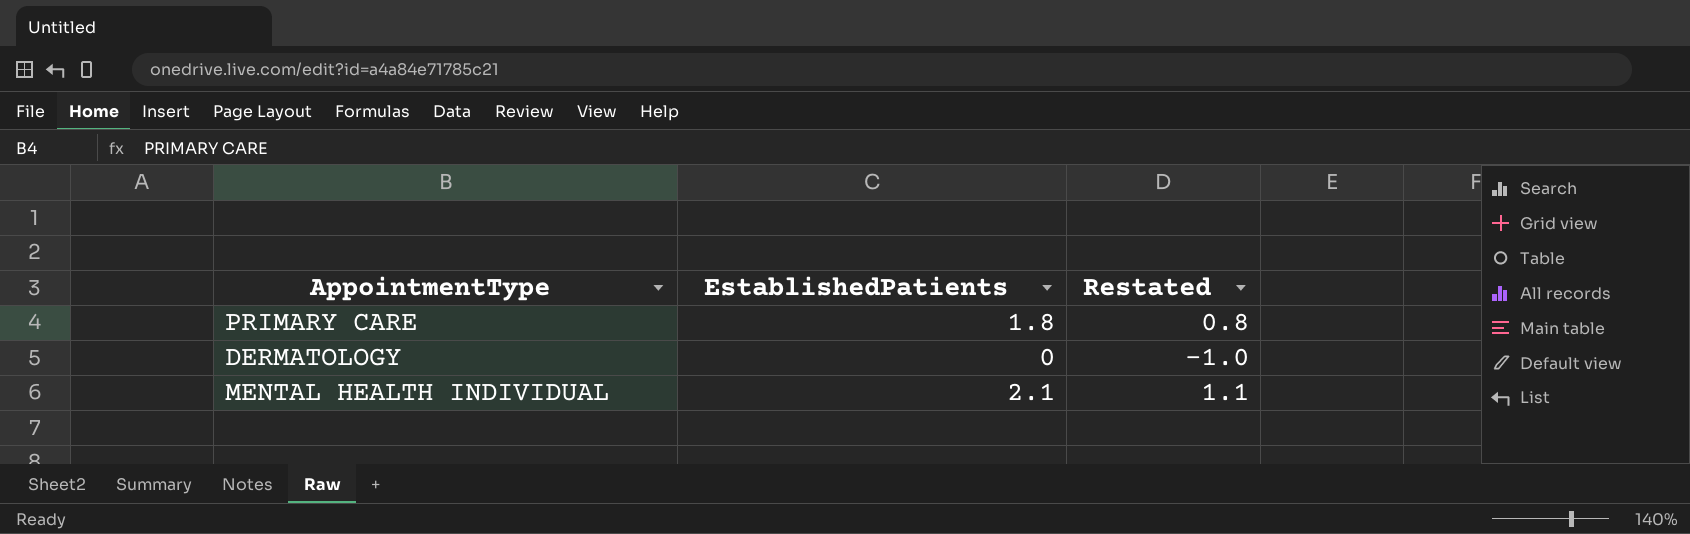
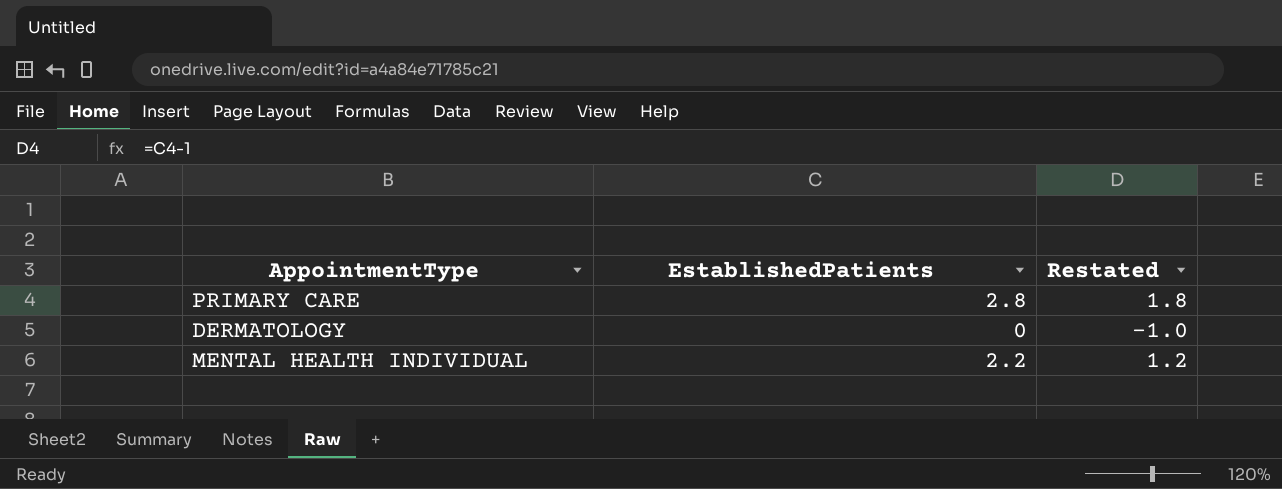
PRIMARY CARE | EstablishedPatients: 1.8 -> 2.8
PRIMARY CARE | Restated: 0.8 -> 1.8
MENTAL HEALTH INDIVIDUAL | EstablishedPatients: 2.1 -> 2.2
MENTAL HEALTH INDIVIDUAL | Restated: 1.1 -> 1.2

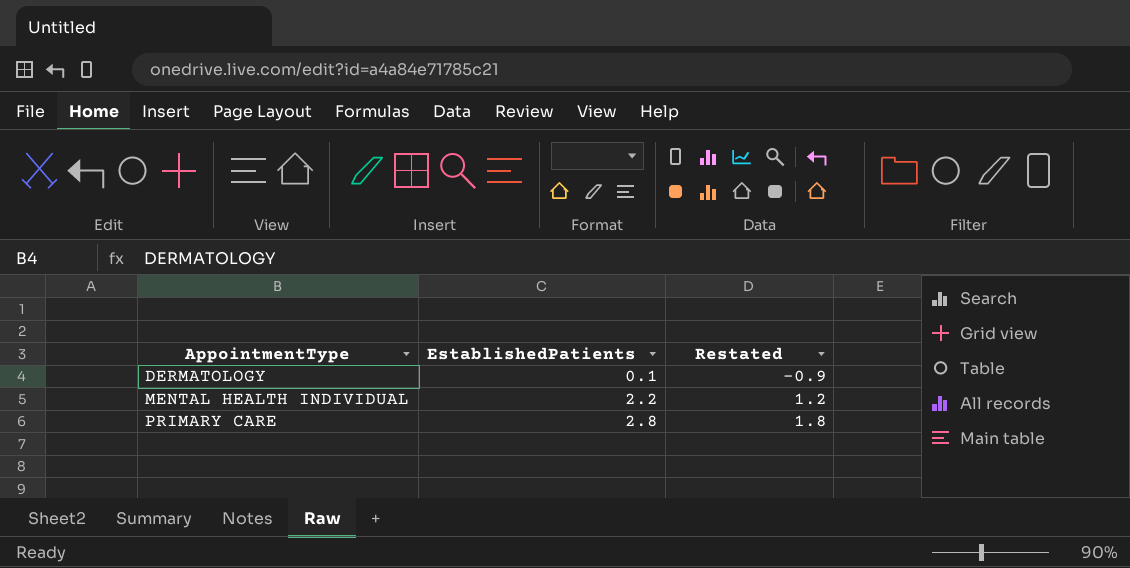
row order: none -> AppointmentType ascending
DERMATOLOGY | EstablishedPatients: 0 -> 0.1
DERMATOLOGY | Restated: -1.0 -> -0.9

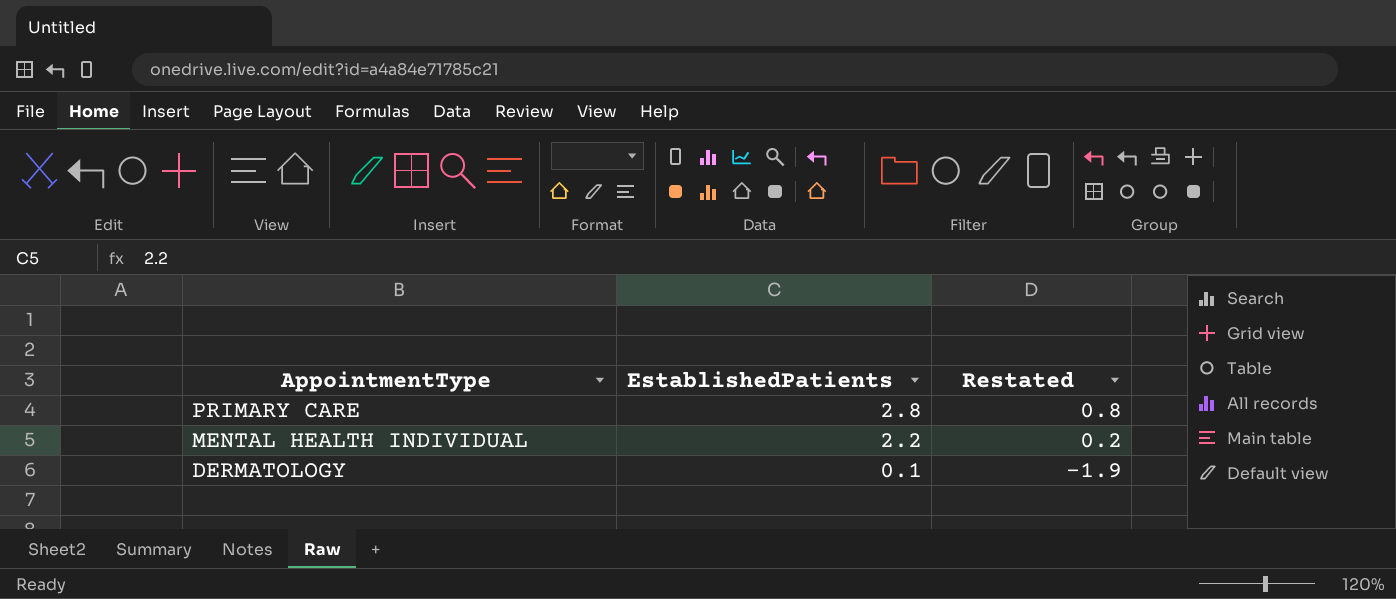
row order: AppointmentType ascending -> AppointmentType descending
column Restated | formula: [EstablishedPatients] - 1 -> [EstablishedPatients] - 2

